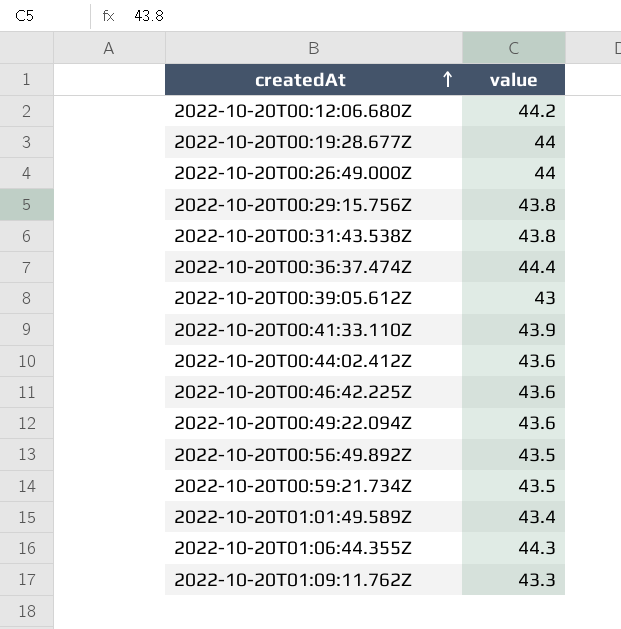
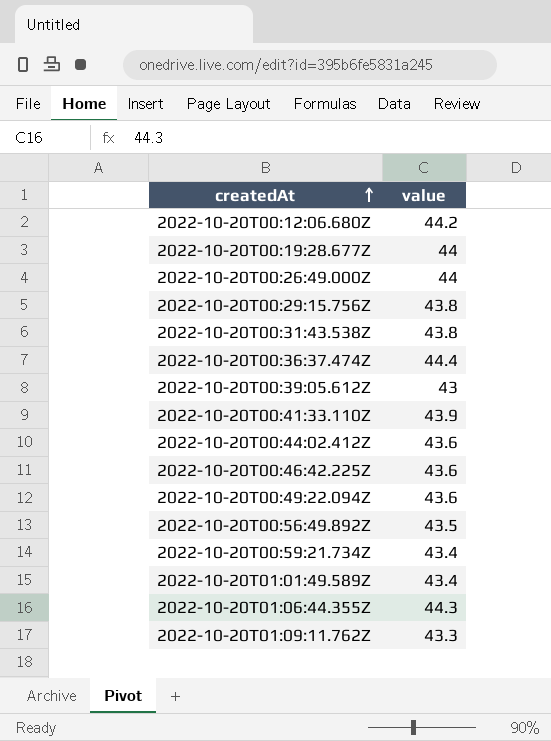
2022-10-20T00:59:21.734Z | value: 43.5 -> 43.4

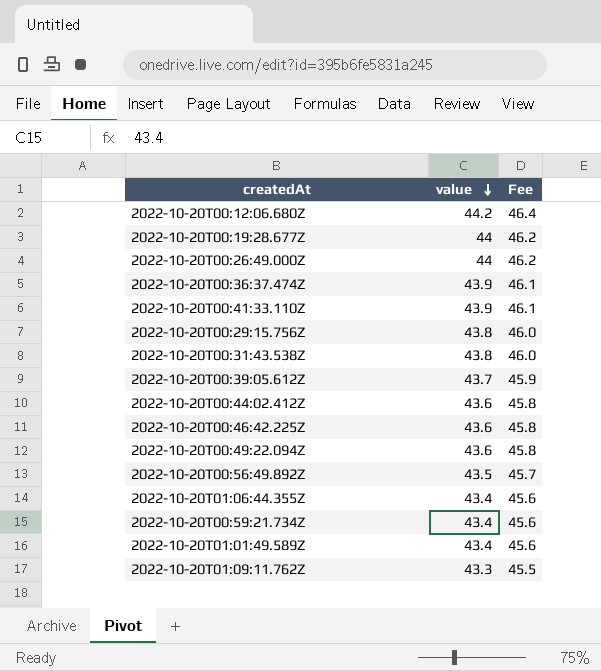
row order: createdAt ascending -> value descending
column Fee | formula: none -> [value] * 1.05
2022-10-20T00:36:37.474Z | value: 44.4 -> 43.9
2022-10-20T00:39:05.612Z | value: 43 -> 43.7
2022-10-20T01:06:44.355Z | value: 44.3 -> 43.4

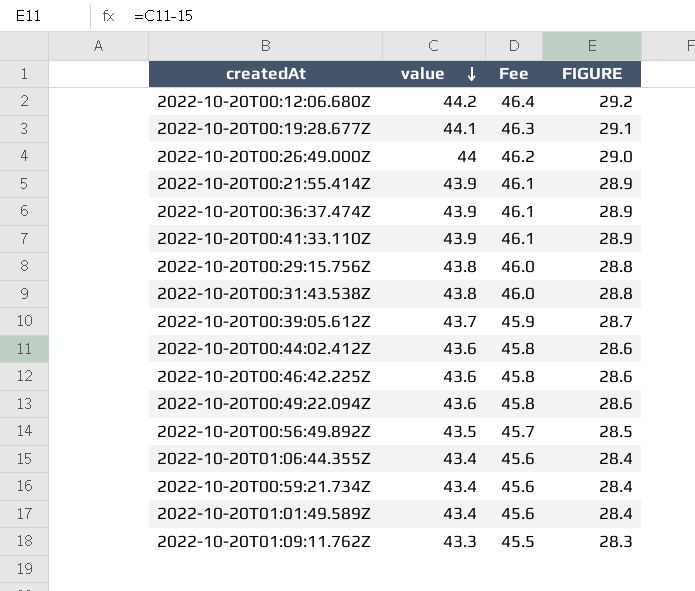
column FIGURE | formula: none -> [value] - 15
2022-10-20T00:19:28.677Z | value: 44 -> 44.1
2022-10-20T00:19:28.677Z | Fee: 46.2 -> 46.3
row 2022-10-20T00:21:55.414Z: none -> 43.9 | 46.1 | 28.9

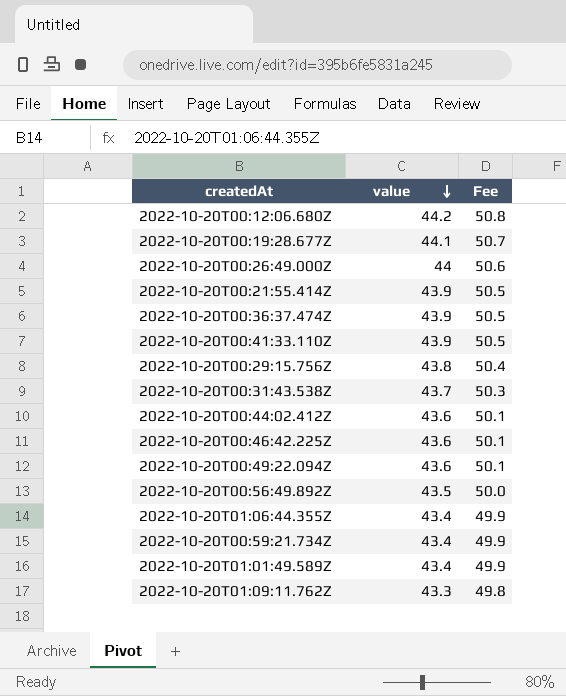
column FIGURE | formula: [value] - 15 -> none
column Fee | formula: [value] * 1.05 -> [value] * 1.15
row 2022-10-20T00:39:05.612Z: 43.7 | 45.9 | 28.7 -> none
2022-10-20T00:31:43.538Z | value: 43.8 -> 43.7

